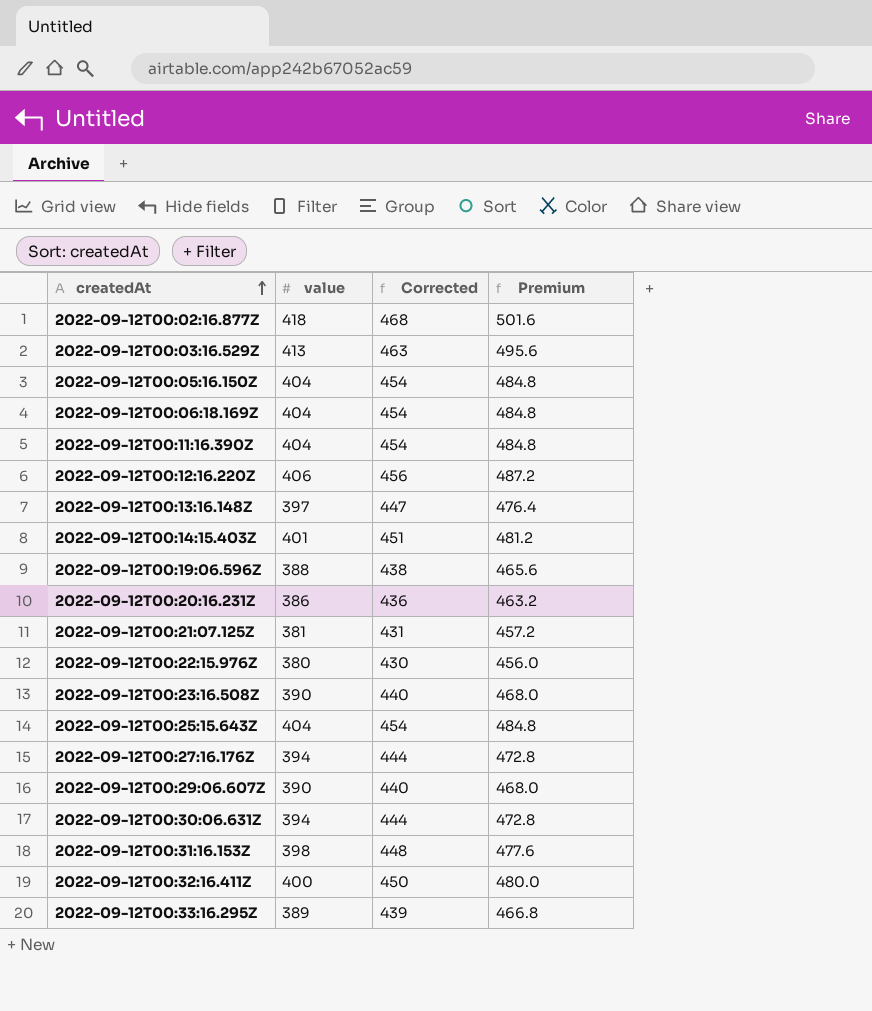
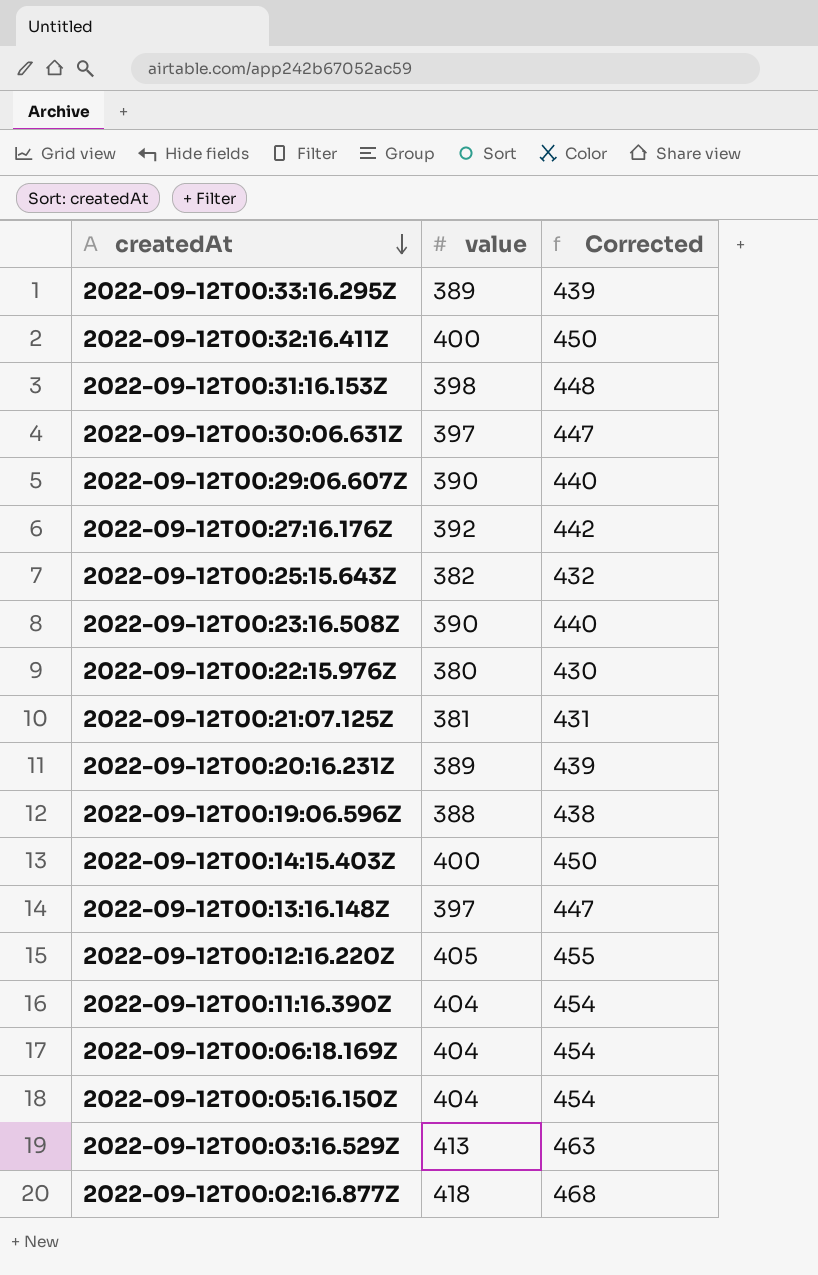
row order: createdAt ascending -> createdAt descending
column Premium | formula: [value] * 1.2 -> none
2022-09-12T00:30:06.631Z | value: 394 -> 397
2022-09-12T00:30:06.631Z | Corrected: 444 -> 447
2022-09-12T00:27:16.176Z | value: 394 -> 392
2022-09-12T00:27:16.176Z | Corrected: 444 -> 442
2022-09-12T00:25:15.643Z | value: 404 -> 382
2022-09-12T00:25:15.643Z | Corrected: 454 -> 432
2022-09-12T00:20:16.231Z | value: 386 -> 389
2022-09-12T00:20:16.231Z | Corrected: 436 -> 439
2022-09-12T00:14:15.403Z | value: 401 -> 400
2022-09-12T00:14:15.403Z | Corrected: 451 -> 450
2022-09-12T00:12:16.220Z | value: 406 -> 405
2022-09-12T00:12:16.220Z | Corrected: 456 -> 455

